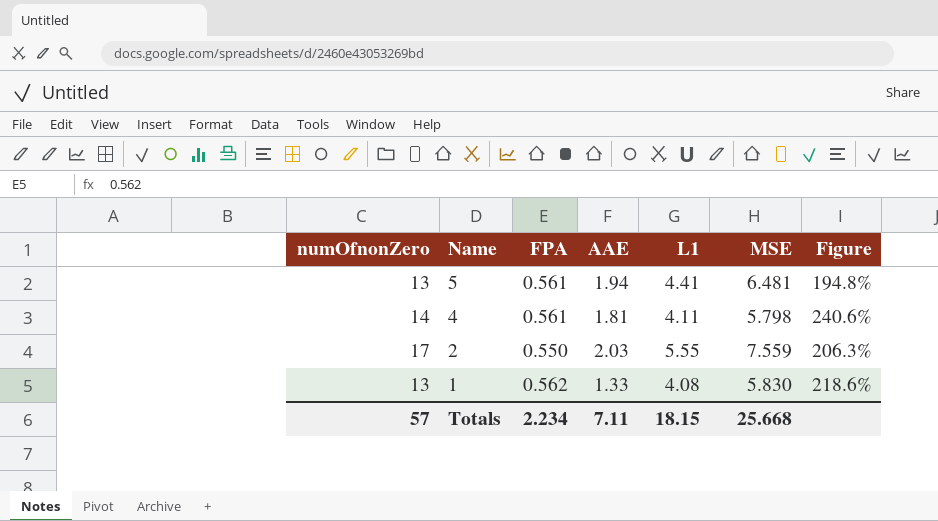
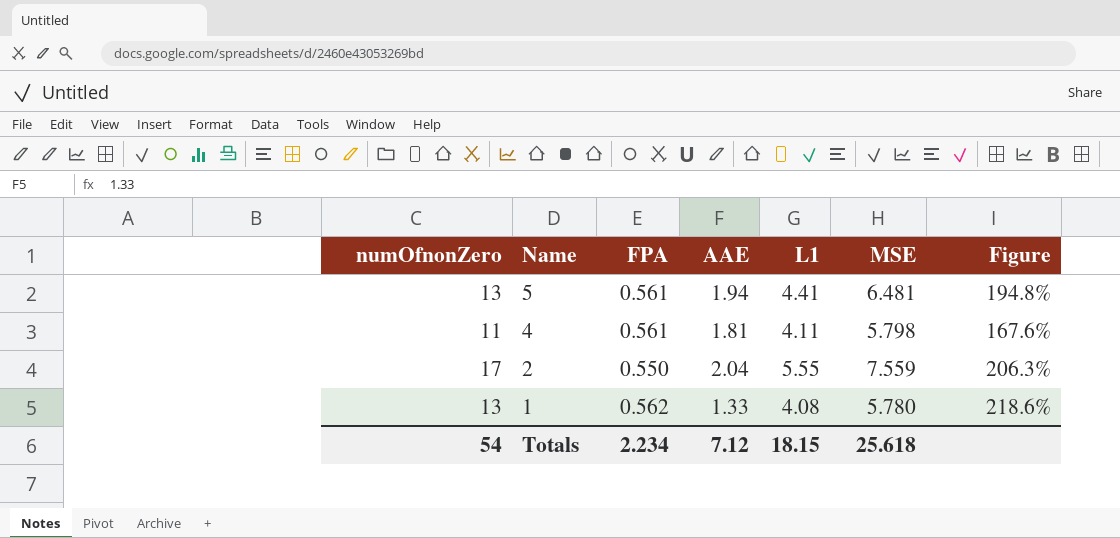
4 | numOfnonZero: 14 -> 11
4 | Figure: 240.6% -> 167.6%
2 | AAE: 2.03 -> 2.04
1 | MSE: 5.830 -> 5.780
Totals | numOfnonZero: 57 -> 54
Totals | AAE: 7.11 -> 7.12
Totals | MSE: 25.668 -> 25.618

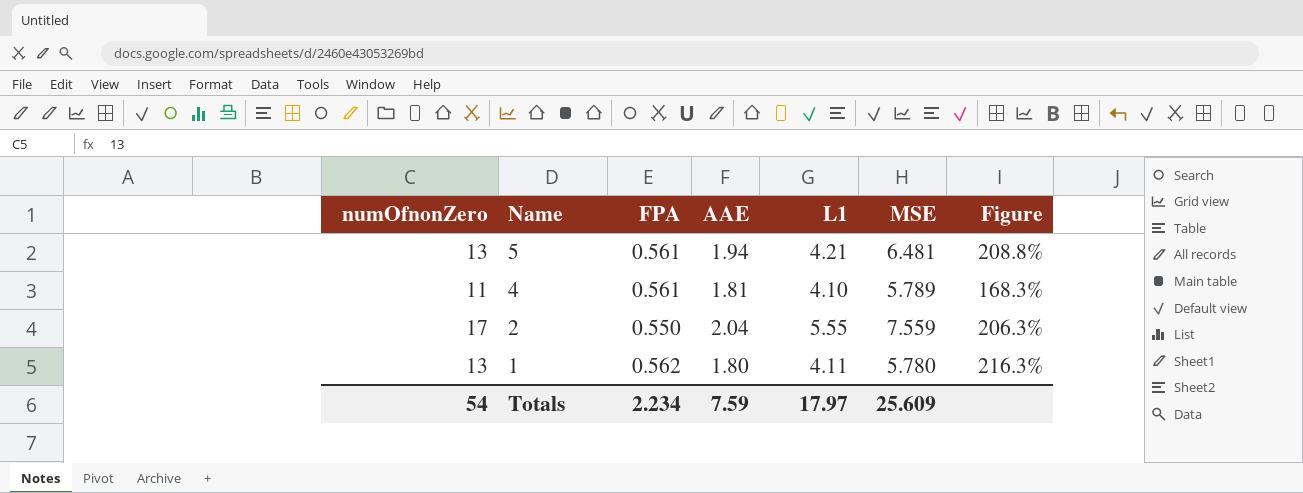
5 | L1: 4.41 -> 4.21
5 | Figure: 194.8% -> 208.8%
4 | L1: 4.11 -> 4.10
4 | MSE: 5.798 -> 5.789
4 | Figure: 167.6% -> 168.3%
1 | AAE: 1.33 -> 1.80
1 | L1: 4.08 -> 4.11
1 | Figure: 218.6% -> 216.3%
Totals | AAE: 7.12 -> 7.59
Totals | L1: 18.15 -> 17.97
Totals | MSE: 25.618 -> 25.609

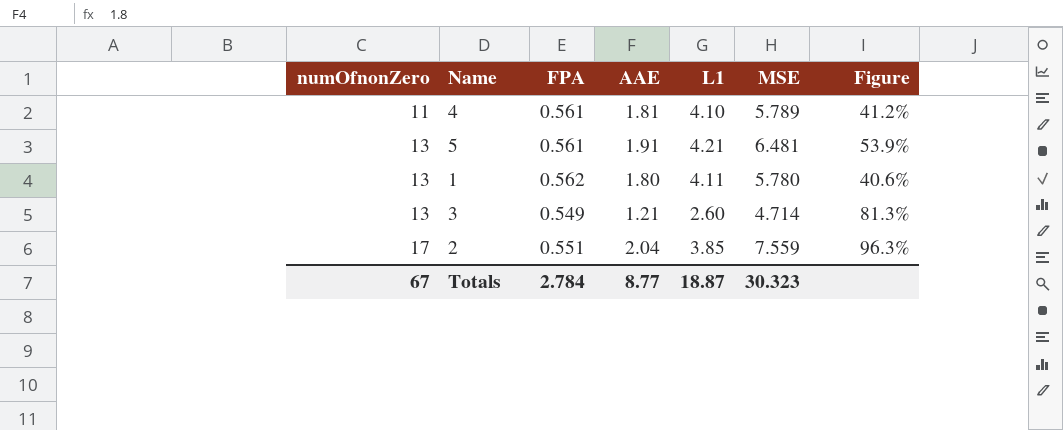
row order: Name descending -> numOfnonZero ascending
column Figure | formula: ([numOfnonZero] - [L1]) / [L1] -> ([MSE] - [L1]) / [L1]
5 | AAE: 1.94 -> 1.91
row 3: none -> 13 | 0.549 | 1.21 | 2.60 | 4.714 | 81.3%
2 | FPA: 0.550 -> 0.551
2 | L1: 5.55 -> 3.85
Totals | numOfnonZero: 54 -> 67
Totals | FPA: 2.234 -> 2.784
Totals | AAE: 7.59 -> 8.77
Totals | L1: 17.97 -> 18.87
Totals | MSE: 25.609 -> 30.323

